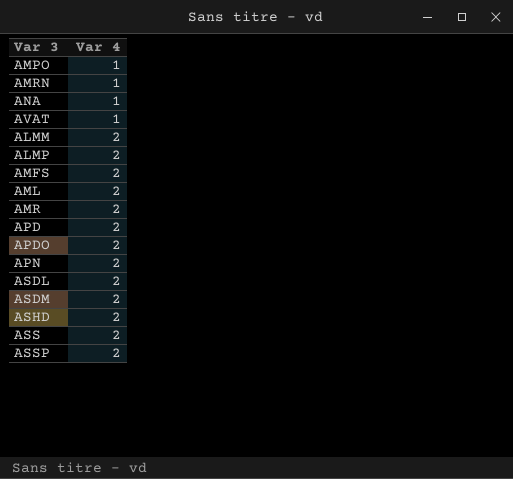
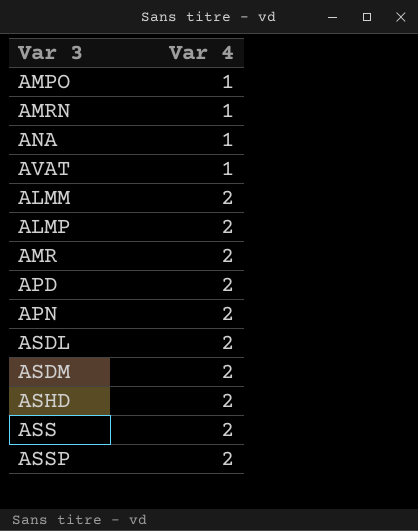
row AMFS: 2 -> none
row AML: 2 -> none
row APDO: 2 -> none

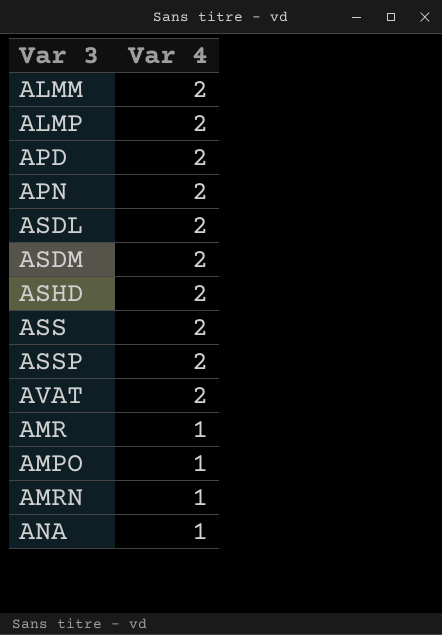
row order: Var 4 ascending -> Var 4 descending
AVAT | Var 4: 1 -> 2
AMR | Var 4: 2 -> 1

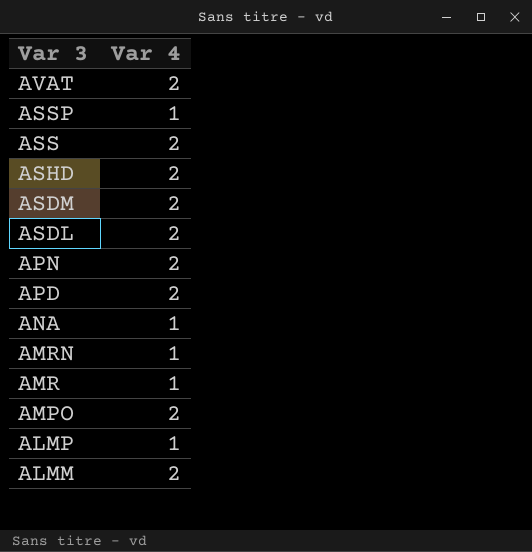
row order: Var 4 descending -> Var 3 descending
ASSP | Var 4: 2 -> 1
AMPO | Var 4: 1 -> 2
ALMP | Var 4: 2 -> 1

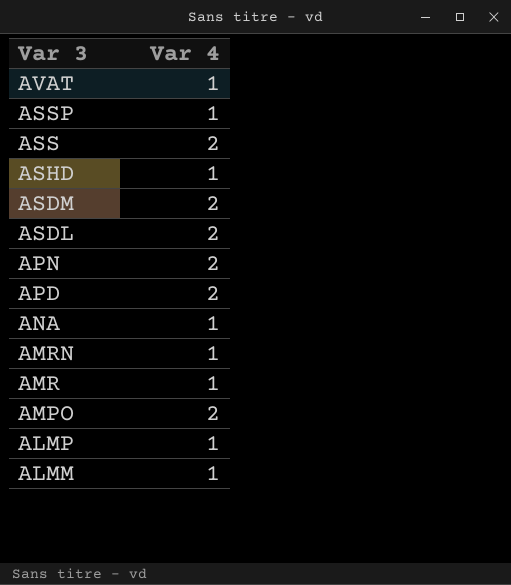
AVAT | Var 4: 2 -> 1
ASHD | Var 4: 2 -> 1
ALMM | Var 4: 2 -> 1

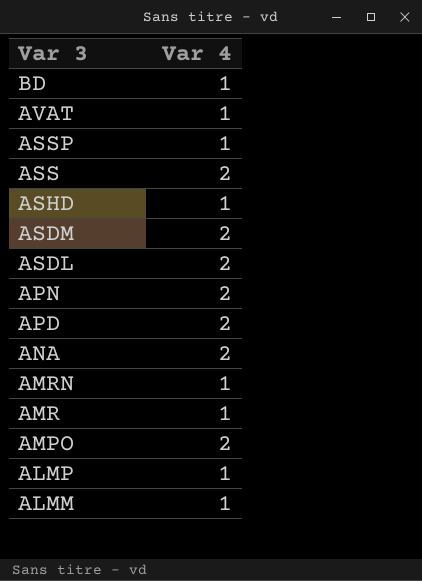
row BD: none -> 1
ANA | Var 4: 1 -> 2

